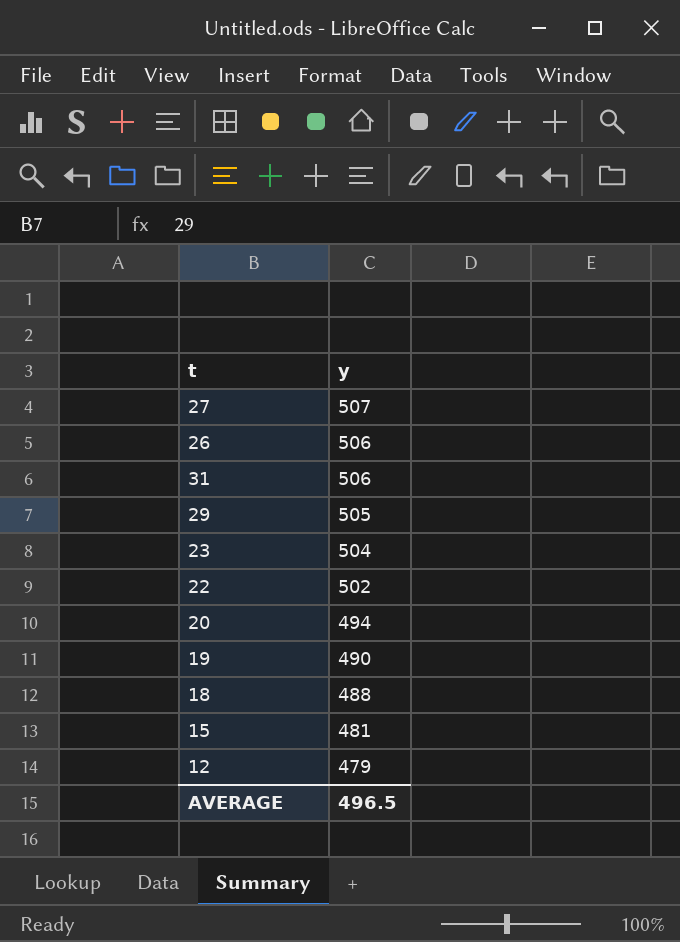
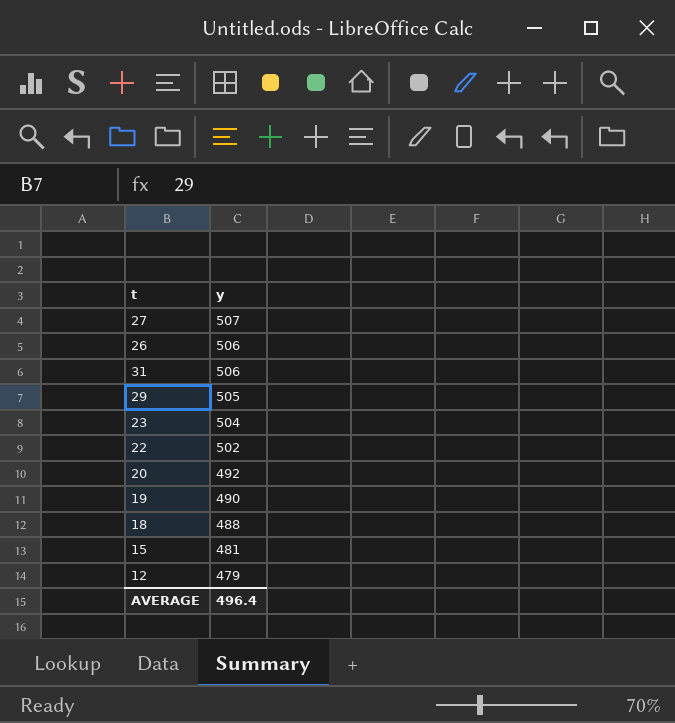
20 | y: 494 -> 492
AVERAGE | y: 496.5 -> 496.4

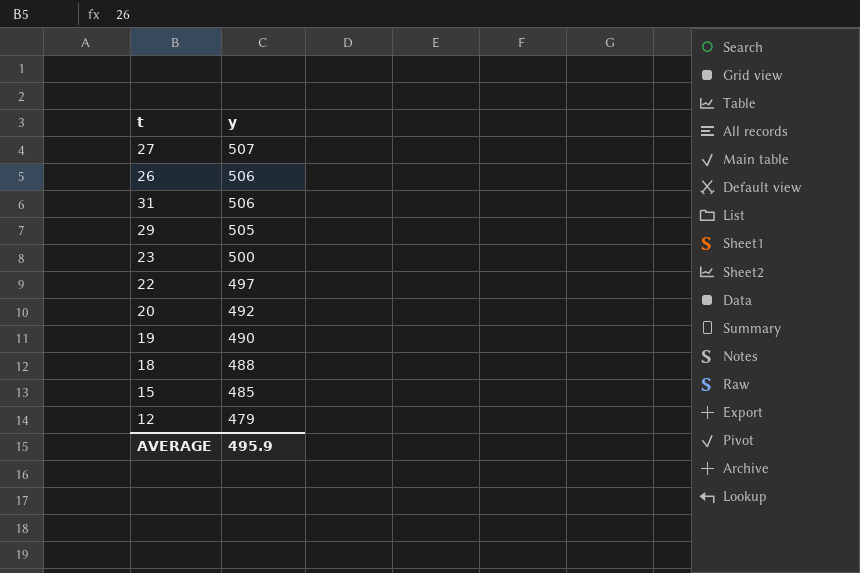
23 | y: 504 -> 500
22 | y: 502 -> 497
15 | y: 481 -> 485
AVERAGE | y: 496.4 -> 495.9

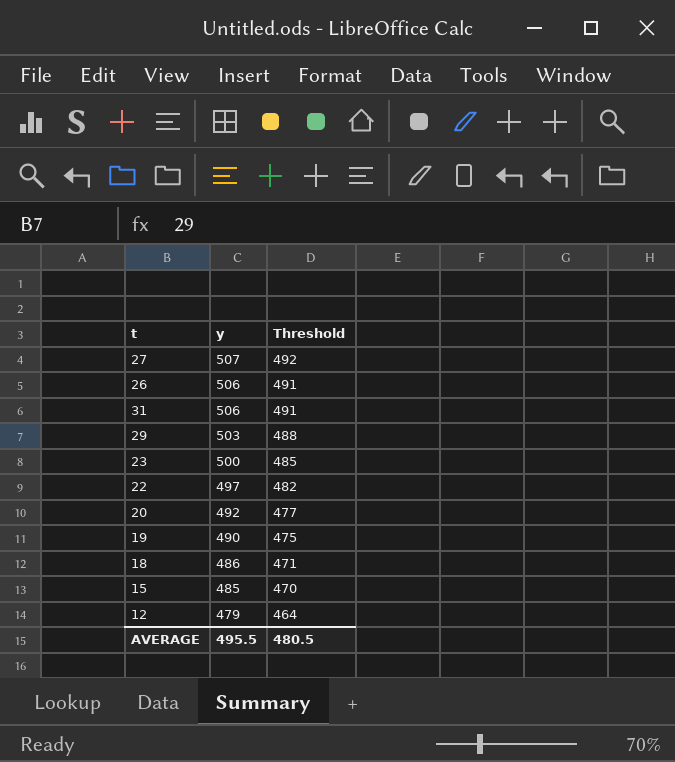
column Threshold | formula: none -> [y] - 15
29 | y: 505 -> 503
18 | y: 488 -> 486
AVERAGE | y: 495.9 -> 495.5

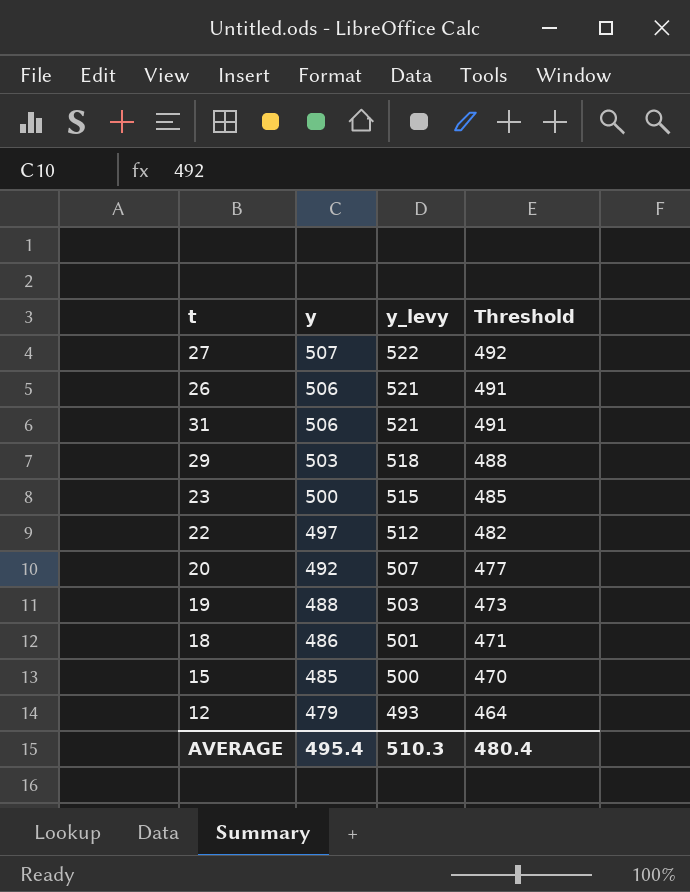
column y_levy | formula: none -> [y] * 1.03
19 | y: 490 -> 488
19 | Threshold: 475 -> 473
AVERAGE | y: 495.5 -> 495.4
AVERAGE | Threshold: 480.5 -> 480.4

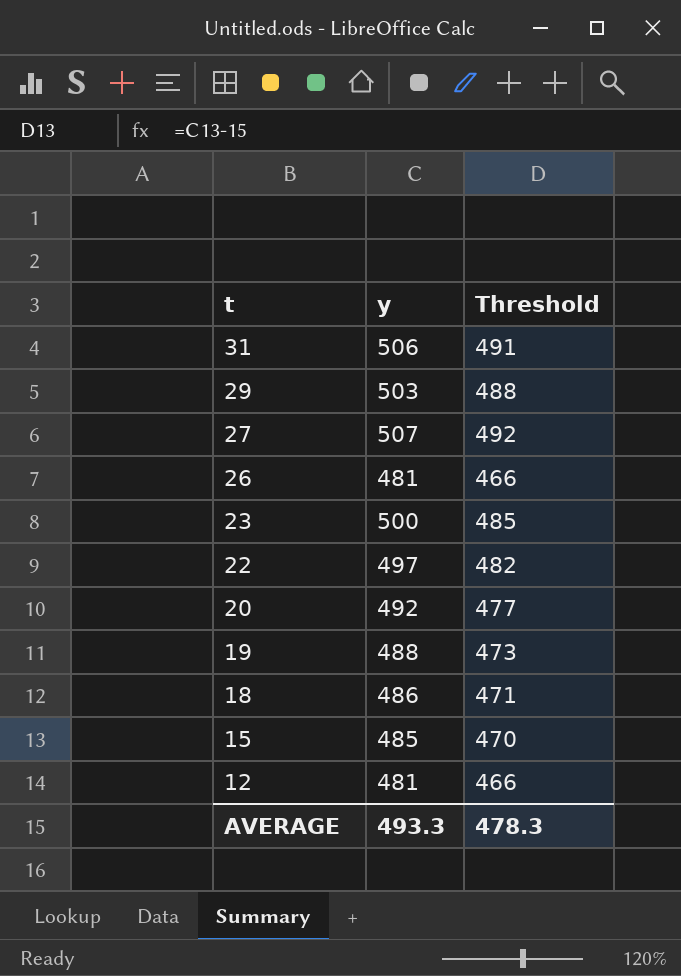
row order: y descending -> t descending
column y_levy | formula: [y] * 1.03 -> none
26 | y: 506 -> 481
26 | Threshold: 491 -> 466
12 | y: 479 -> 481
12 | Threshold: 464 -> 466
AVERAGE | y: 495.4 -> 493.3
AVERAGE | Threshold: 480.4 -> 478.3

